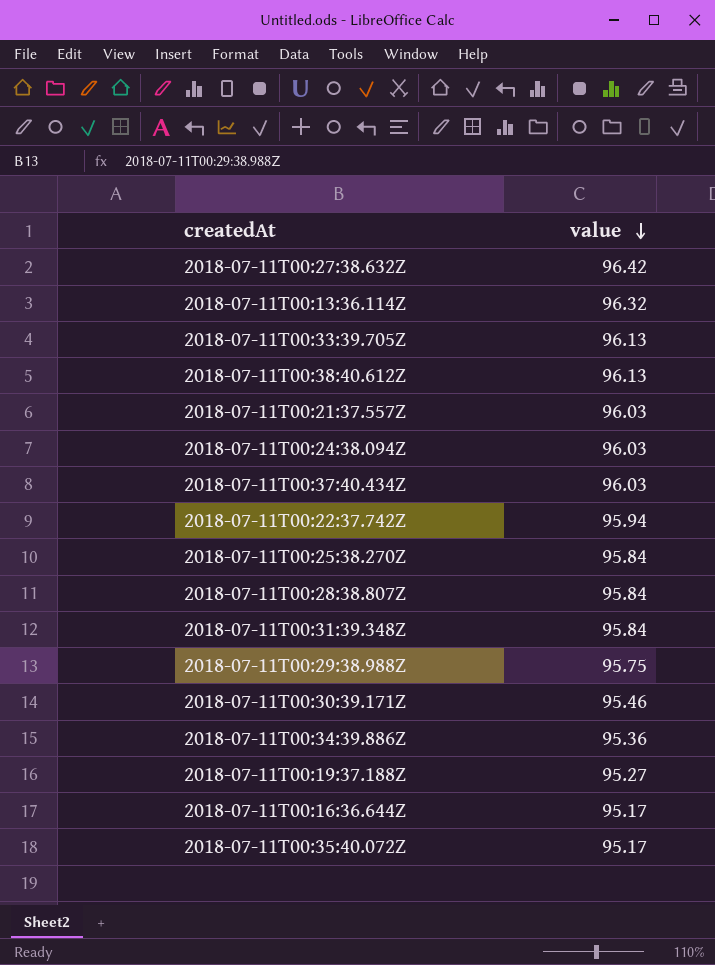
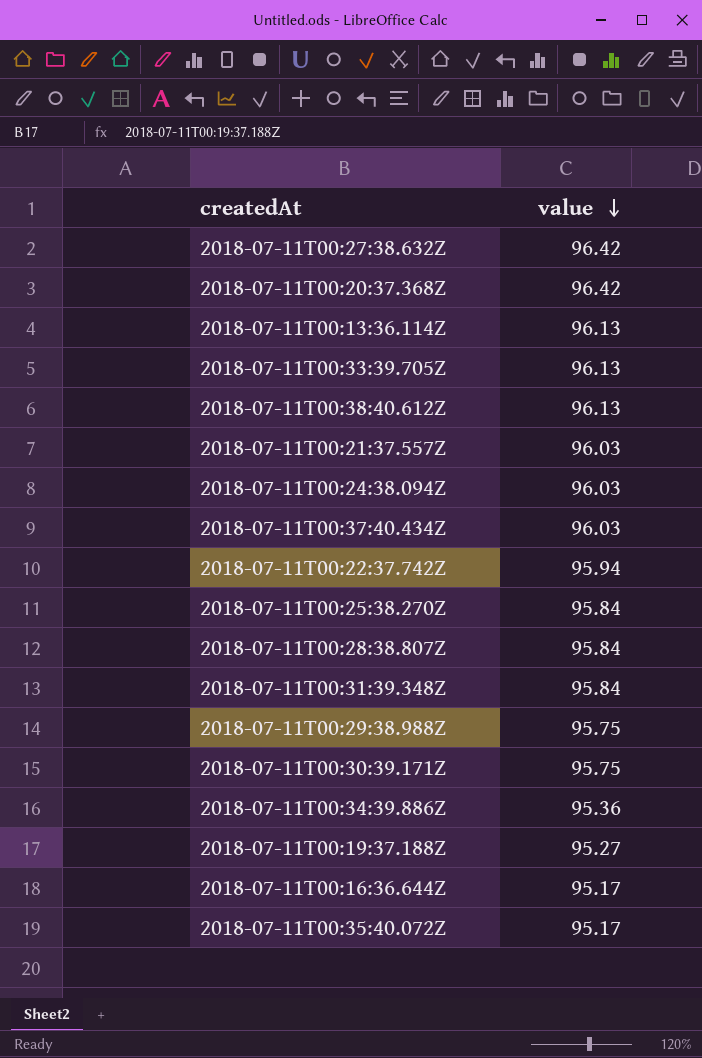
row 2018-07-11T00:20:37.368Z: none -> 96.42
2018-07-11T00:13:36.114Z | value: 96.32 -> 96.13
2018-07-11T00:30:39.171Z | value: 95.46 -> 95.75

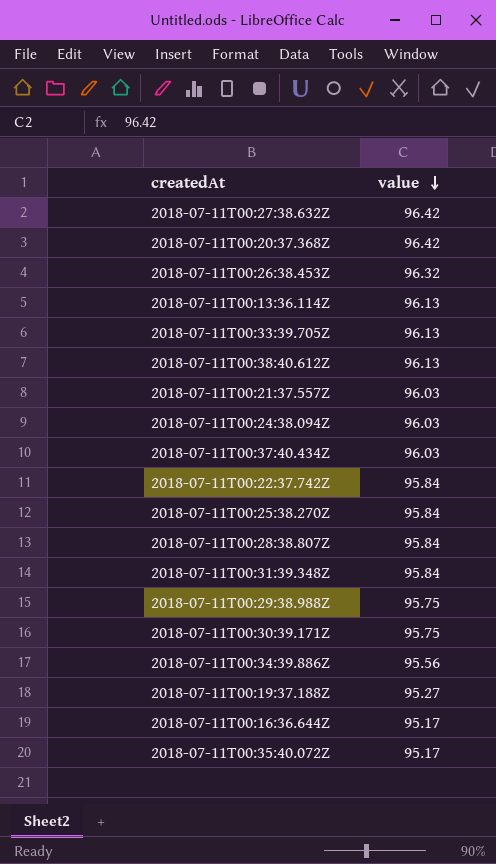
row 2018-07-11T00:26:38.453Z: none -> 96.32
2018-07-11T00:22:37.742Z | value: 95.94 -> 95.84
2018-07-11T00:34:39.886Z | value: 95.36 -> 95.56

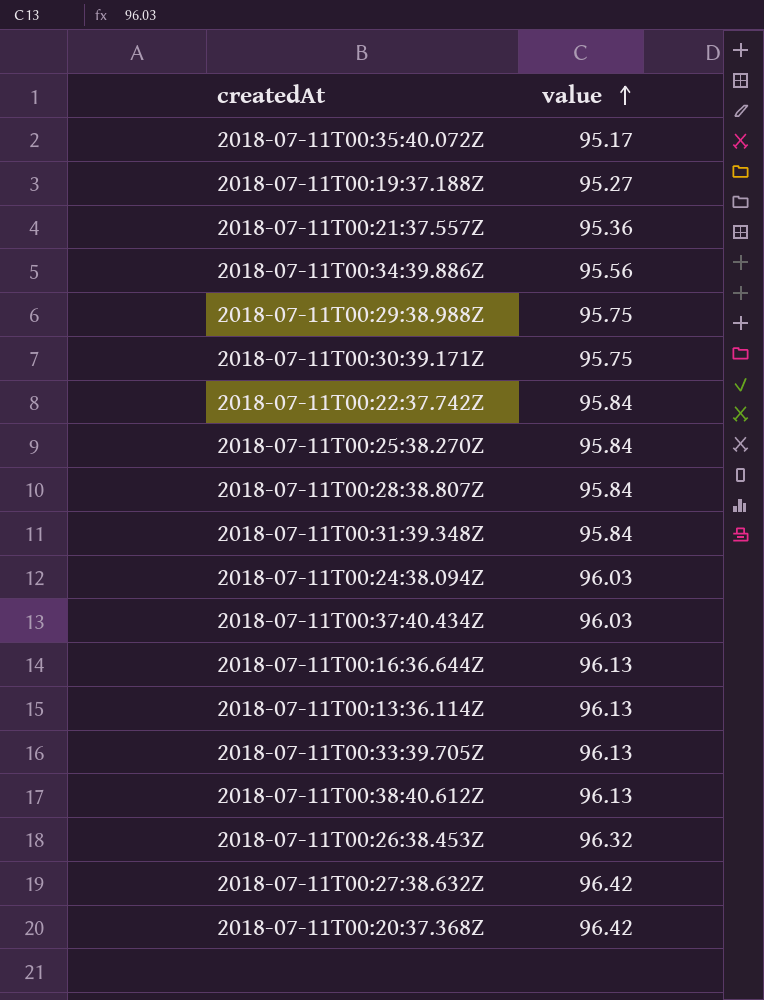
row order: value descending -> value ascending
2018-07-11T00:21:37.557Z | value: 96.03 -> 95.36
2018-07-11T00:16:36.644Z | value: 95.17 -> 96.13

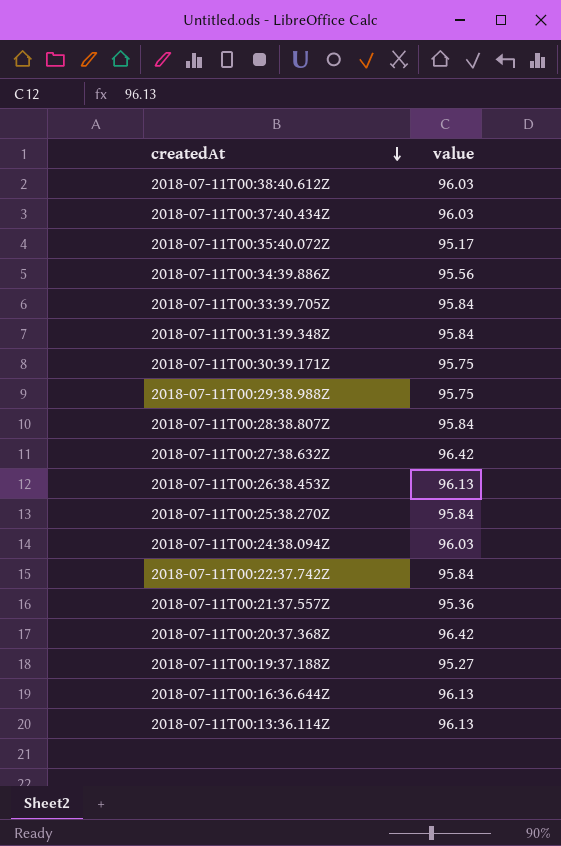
row order: value ascending -> createdAt descending
2018-07-11T00:38:40.612Z | value: 96.13 -> 96.03
2018-07-11T00:33:39.705Z | value: 96.13 -> 95.84
2018-07-11T00:26:38.453Z | value: 96.32 -> 96.13

